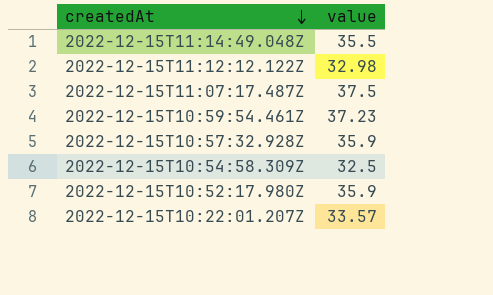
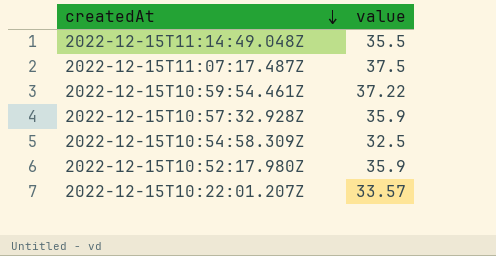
row 2022-12-15T11:12:12.122Z: 32.98 -> none
2022-12-15T10:59:54.461Z | value: 37.23 -> 37.22

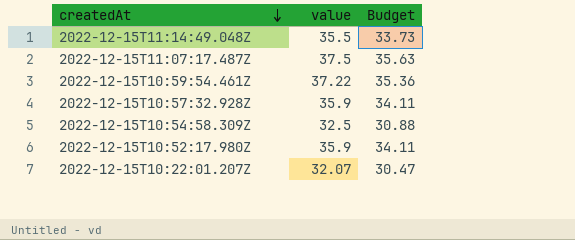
column Budget | formula: none -> [value] * 0.95
2022-12-15T10:22:01.207Z | value: 33.57 -> 32.07

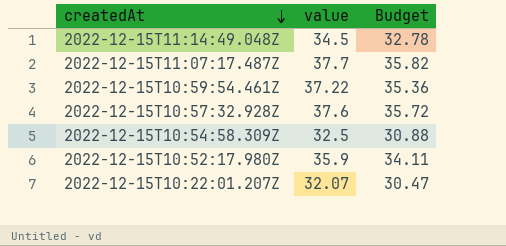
2022-12-15T11:14:49.048Z | value: 35.5 -> 34.5
2022-12-15T11:14:49.048Z | Budget: 33.73 -> 32.78
2022-12-15T11:07:17.487Z | value: 37.5 -> 37.7
2022-12-15T11:07:17.487Z | Budget: 35.63 -> 35.82
2022-12-15T10:57:32.928Z | value: 35.9 -> 37.6
2022-12-15T10:57:32.928Z | Budget: 34.11 -> 35.72

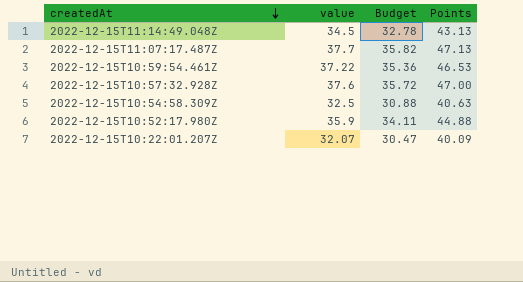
column Points | formula: none -> [value] * 1.25

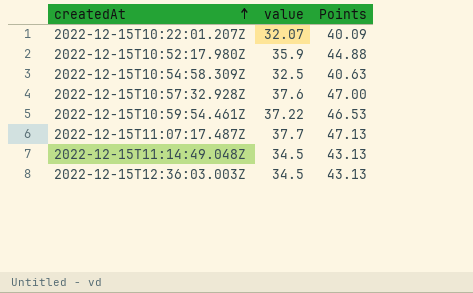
row order: createdAt descending -> createdAt ascending
column Budget | formula: [value] * 0.95 -> none
row 2022-12-15T12:36:03.003Z: none -> 34.5 | 43.13

